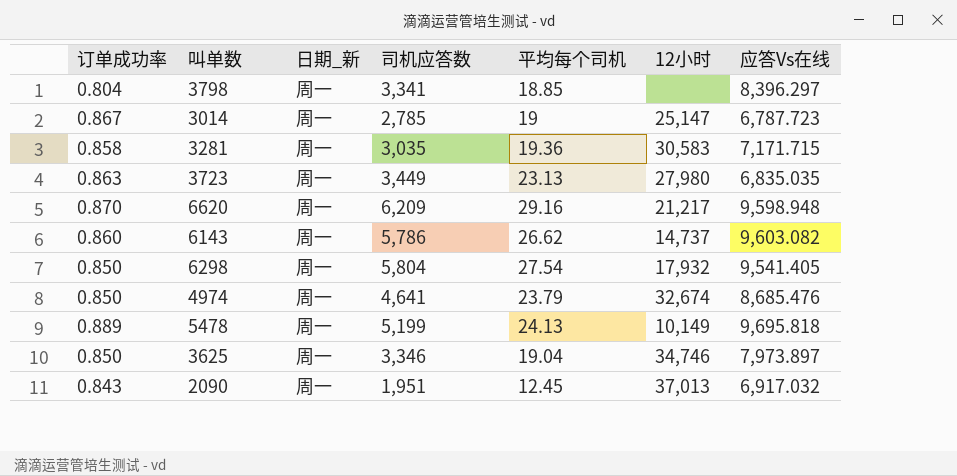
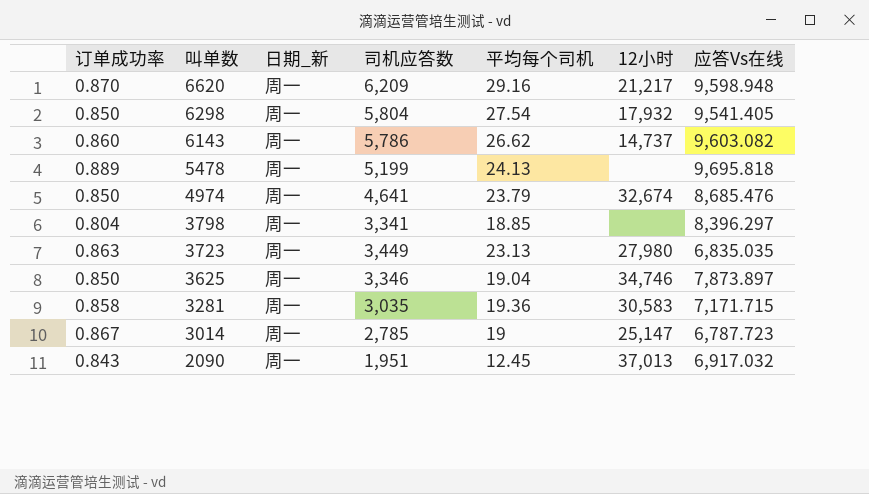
row order: none -> 叫单数 descending
5478 | 12小时: 10,149 -> none
3625 | 应答Vs在线: 7,973.897 -> 7,873.897

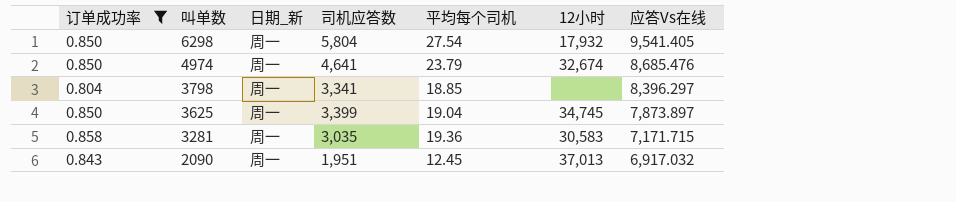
filter: none -> 订单成功率 <= 0.858
3625 | 司机应答数: 3,346 -> 3,399
3625 | 12小时: 34,746 -> 34,745

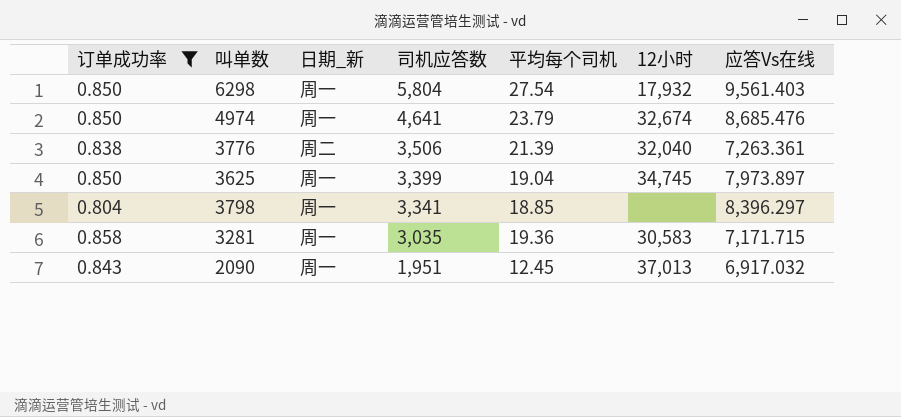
row order: 叫单数 descending -> 司机应答数 descending
6298 | 应答Vs在线: 9,541.405 -> 9,561.403
row 3776: none -> 0.838 | 周二 | 3,506 | 21.39 | 32,040 | 7,263.361
3625 | 应答Vs在线: 7,873.897 -> 7,973.897

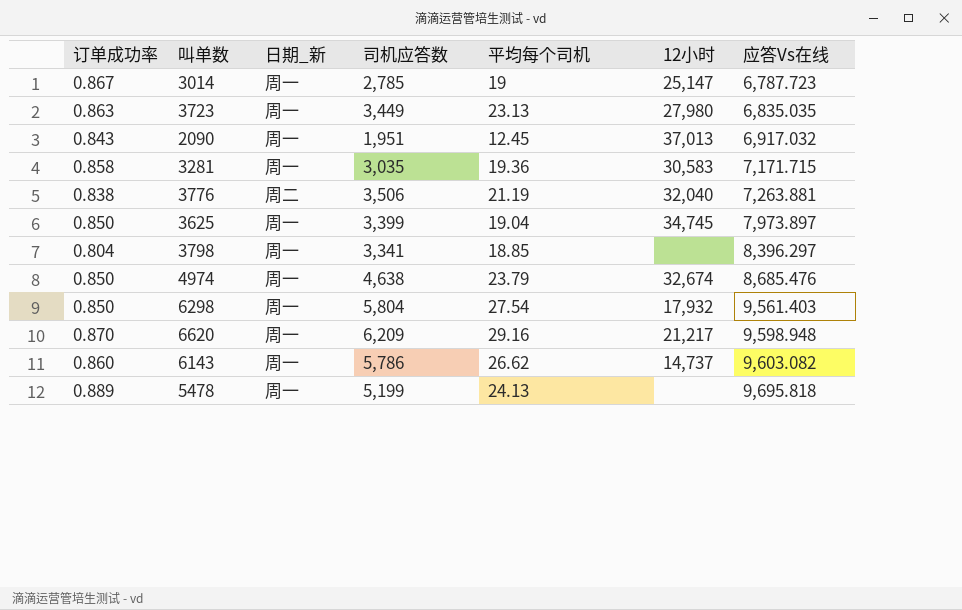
filter: 订单成功率 <= 0.858 -> none
row order: 司机应答数 descending -> 应答Vs在线 ascending
3776 | 平均每个司机: 21.39 -> 21.19
3776 | 应答Vs在线: 7,263.361 -> 7,263.881
4974 | 司机应答数: 4,641 -> 4,638

